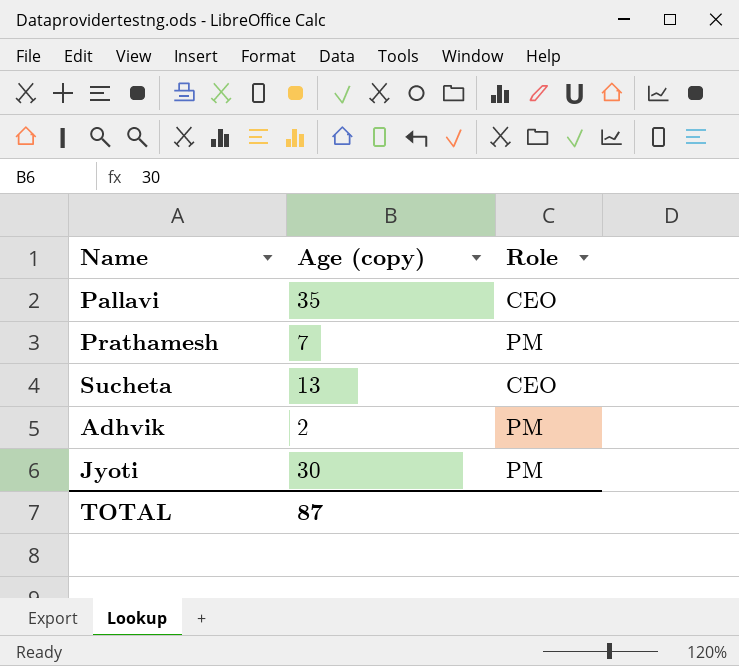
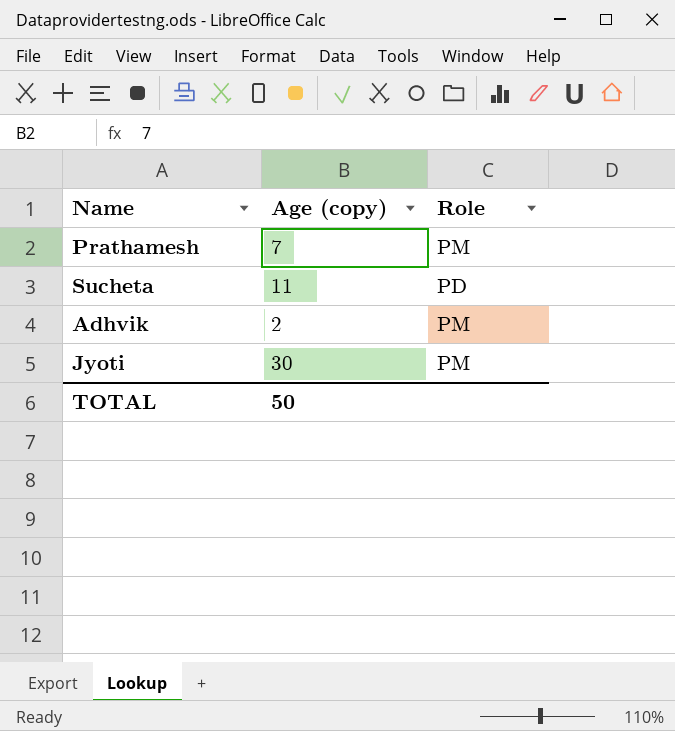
row Pallavi: 35 | CEO -> none
Sucheta | Age (copy): 13 -> 11
Sucheta | Role: CEO -> PD
TOTAL | Age (copy): 87 -> 50

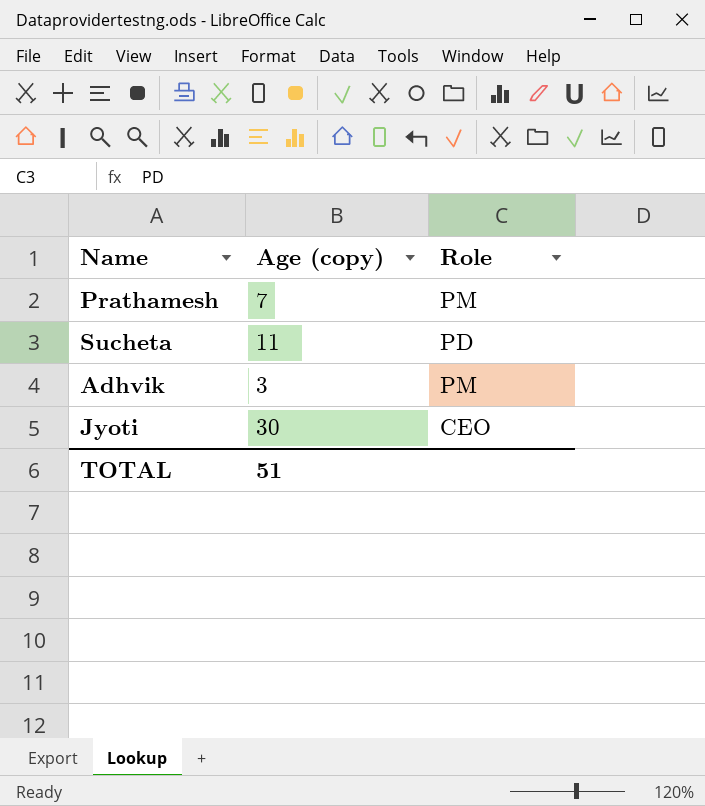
Adhvik | Age (copy): 2 -> 3
Jyoti | Role: PM -> CEO
TOTAL | Age (copy): 50 -> 51

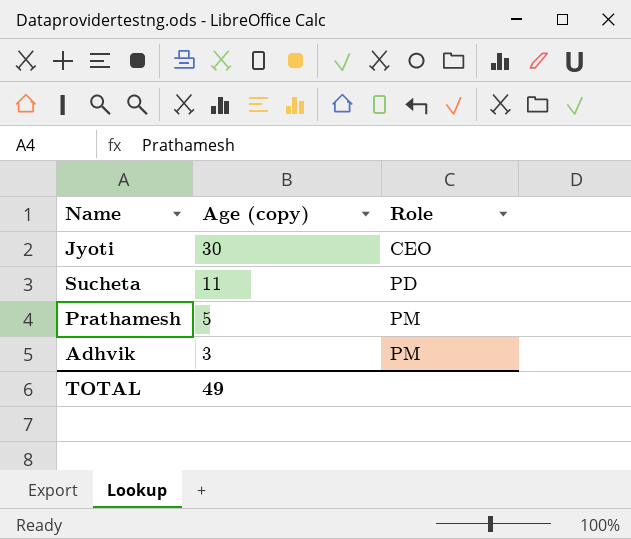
row order: none -> Age (copy) descending
Prathamesh | Age (copy): 7 -> 5
TOTAL | Age (copy): 51 -> 49

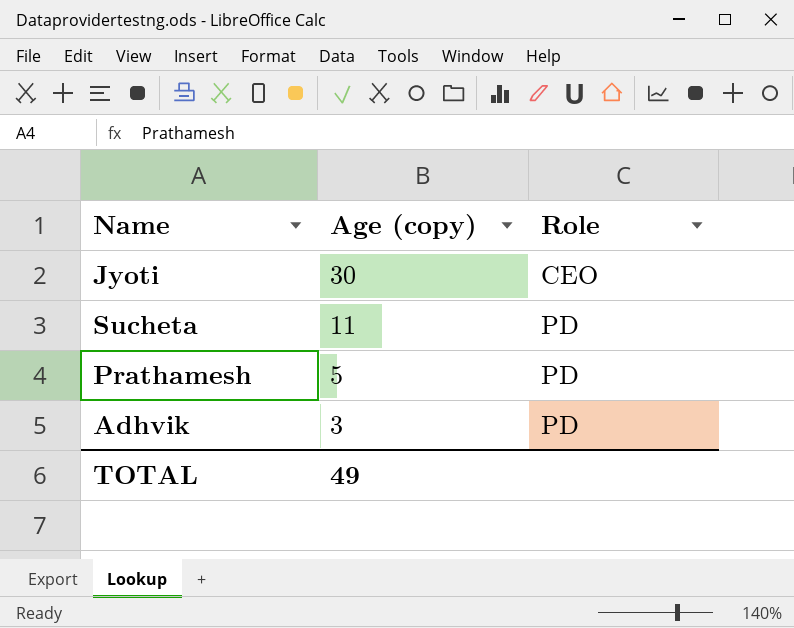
Prathamesh | Role: PM -> PD
Adhvik | Role: PM -> PD

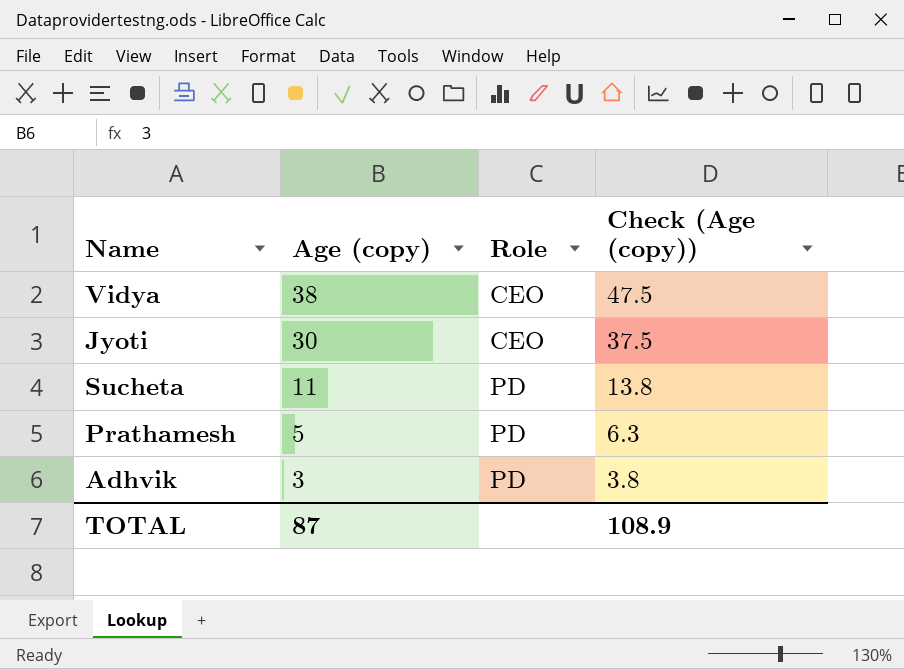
column Check (Age (copy)) | formula: none -> [Age (copy)] * 1.25
row Vidya: none -> 38 | CEO | 47.5
TOTAL | Age (copy): 49 -> 87

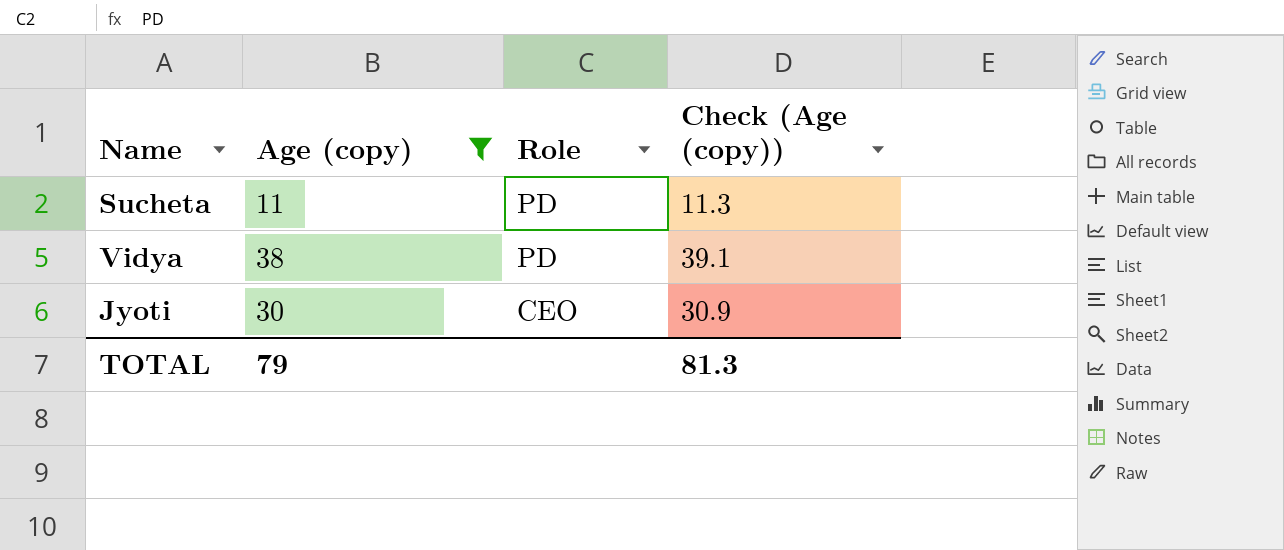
filter: none -> Age (copy) >= 11
row order: Age (copy) descending -> Role descending
column Check (Age (copy)) | formula: [Age (copy)] * 1.25 -> [Age (copy)] * 1.03
Vidya | Role: CEO -> PD
TOTAL | Age (copy): 87 -> 79
TOTAL | Check (Age (copy)): 108.9 -> 81.3

